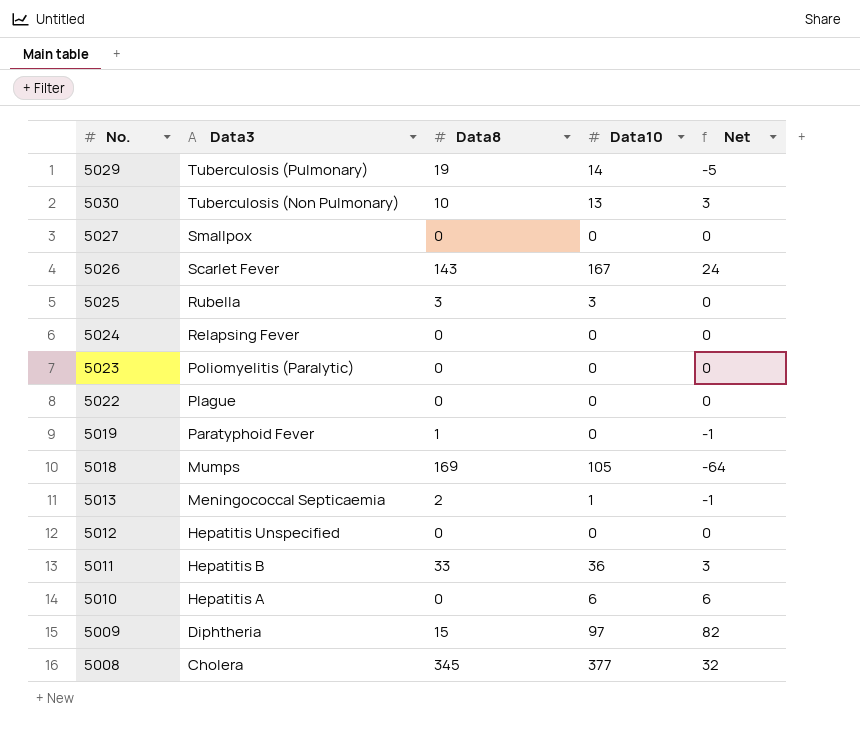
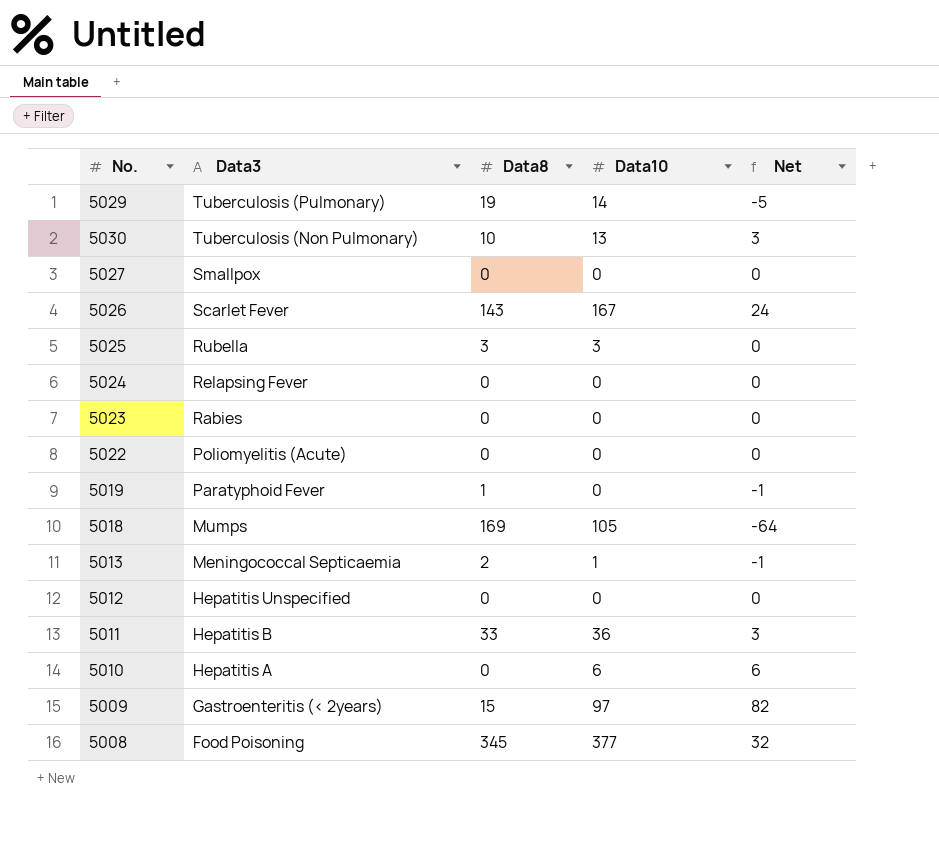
5023 | Data3: Poliomyelitis (Paralytic) -> Rabies
5022 | Data3: Plague -> Poliomyelitis (Acute)
5009 | Data3: Diphtheria -> Gastroenteritis (< 2years)
5008 | Data3: Cholera -> Food Poisoning

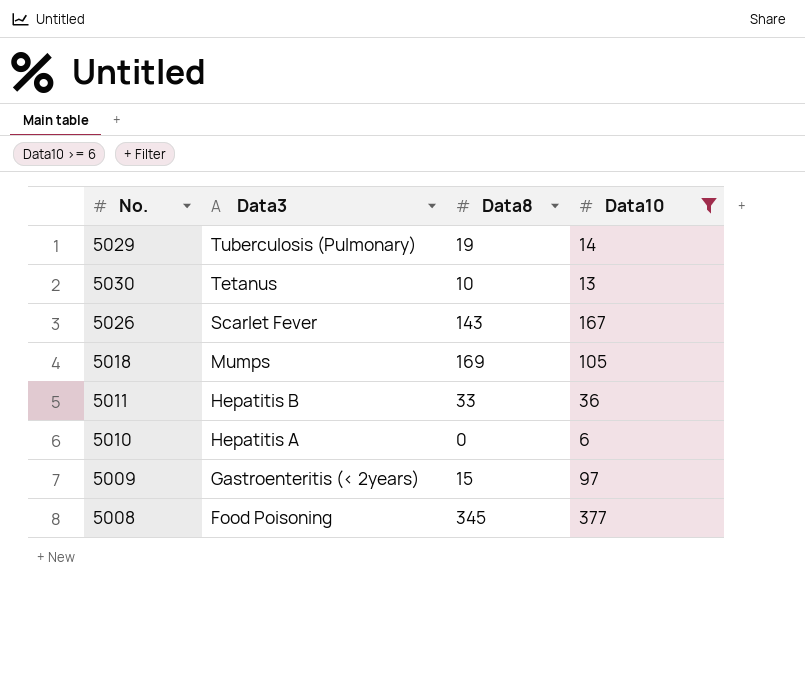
filter: none -> Data10 >= 6
column Net | formula: [Data10] - [Data8] -> none
5030 | Data3: Tuberculosis (Non Pulmonary) -> Tetanus

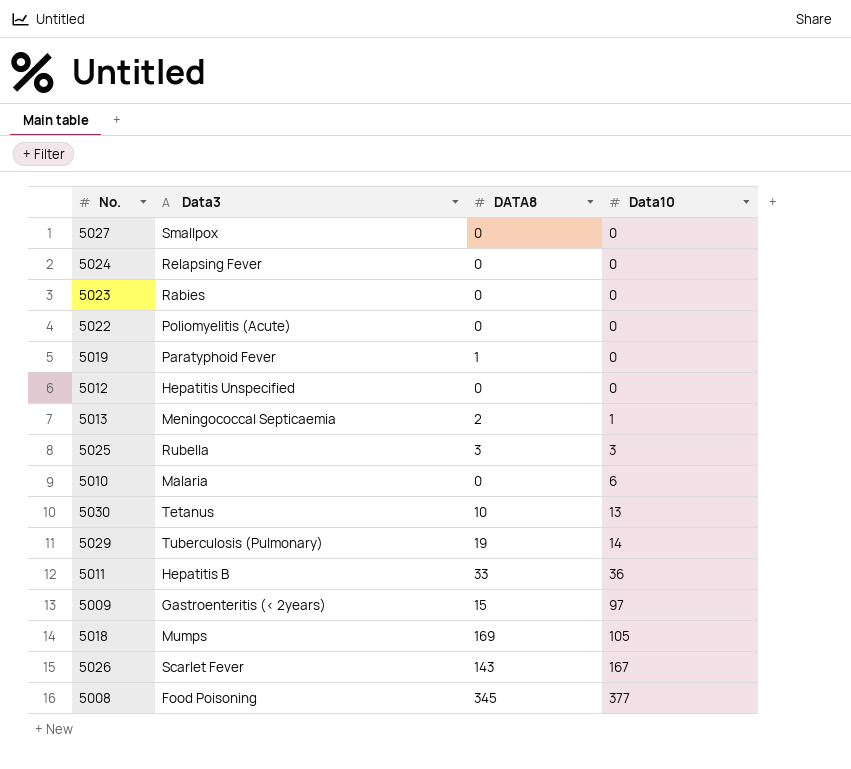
filter: Data10 >= 6 -> none
row order: Data3 descending -> Data10 ascending
column name: Data8 -> DATA8
5010 | Data3: Hepatitis A -> Malaria

